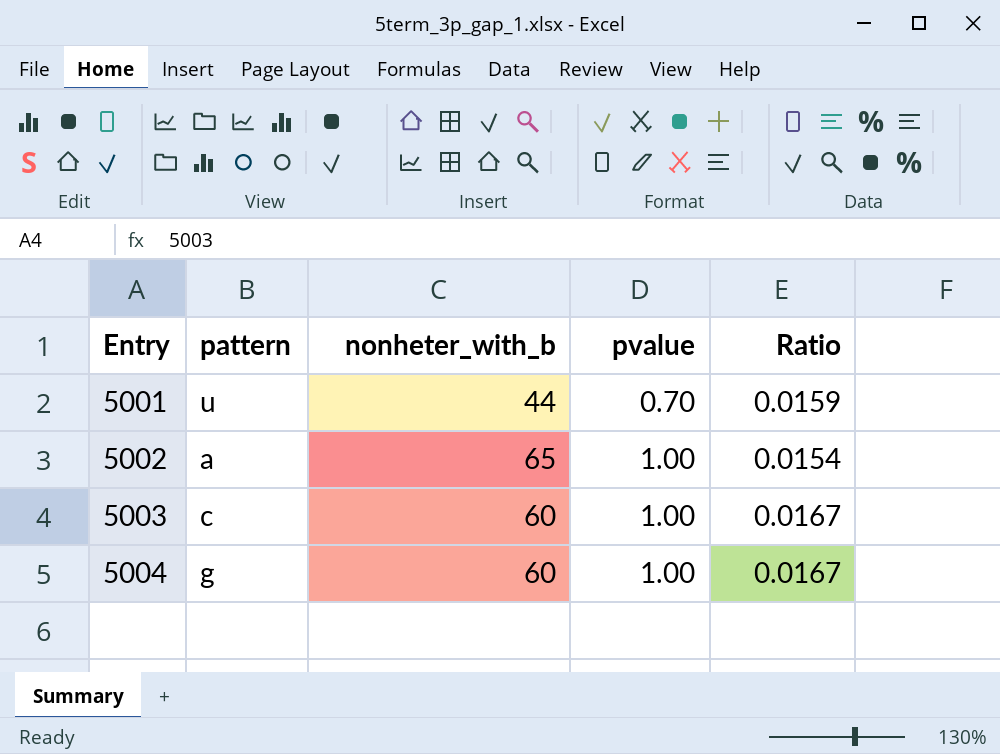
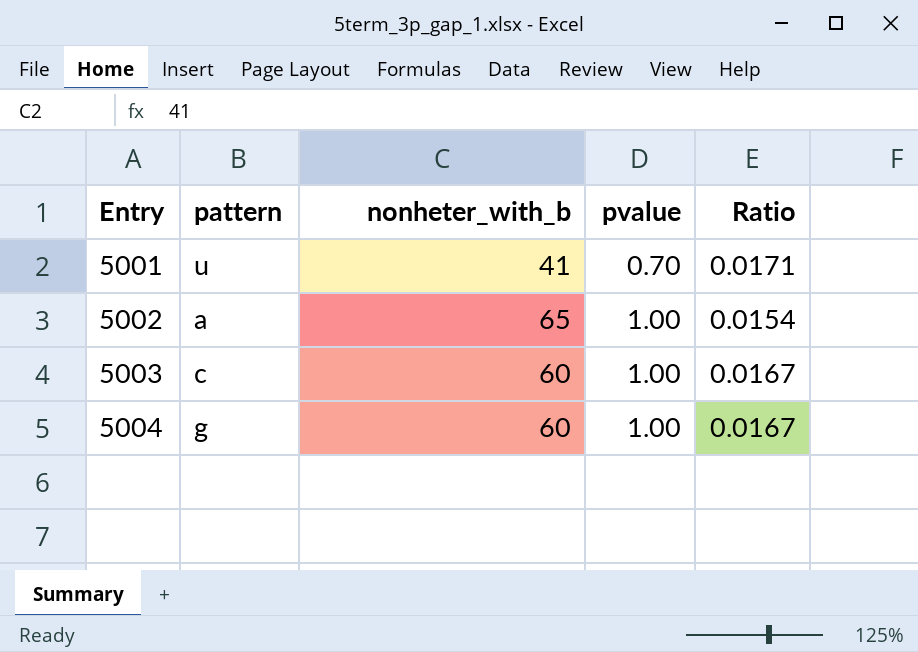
5001 | nonheter_with_b: 44 -> 41
5001 | Ratio: 0.0159 -> 0.0171

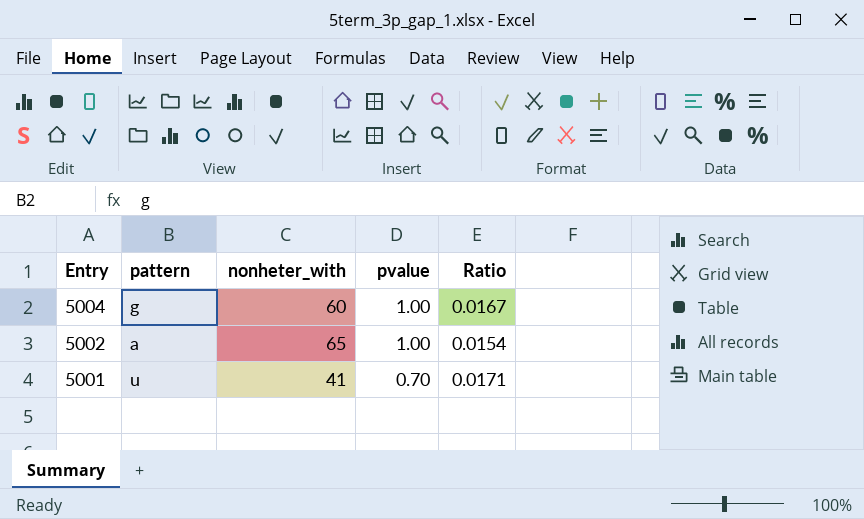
row order: Entry ascending -> Entry descending
column name: nonheter_with_b -> nonheter_with
row 5003: c | 60 | 1.00 | 0.0167 -> none

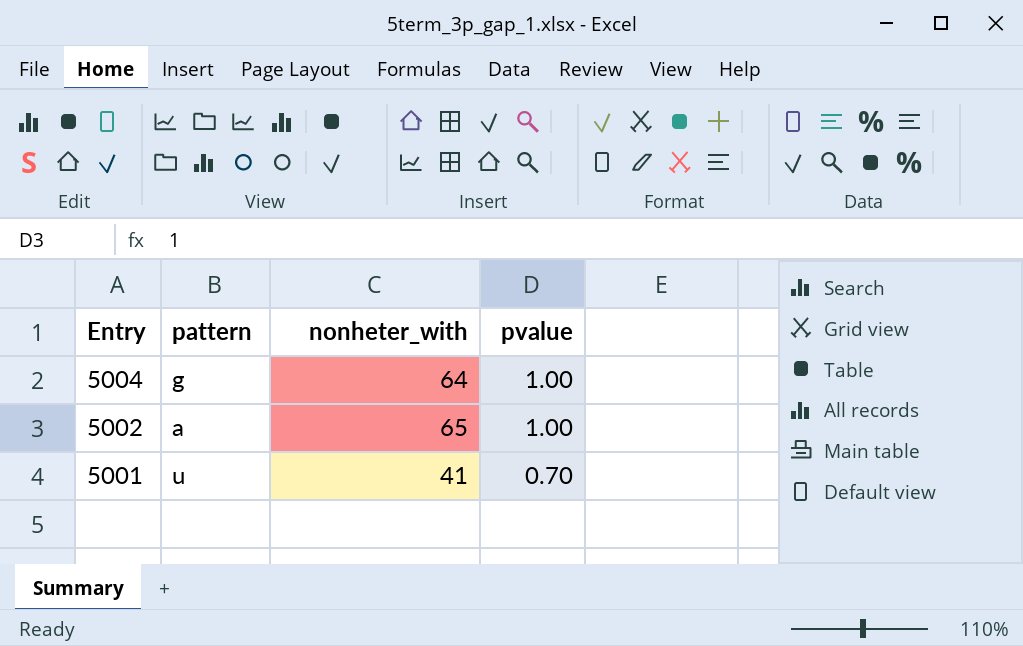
column Ratio | formula: [pvalue] / [nonheter_with] -> none
5004 | nonheter_with: 60 -> 64

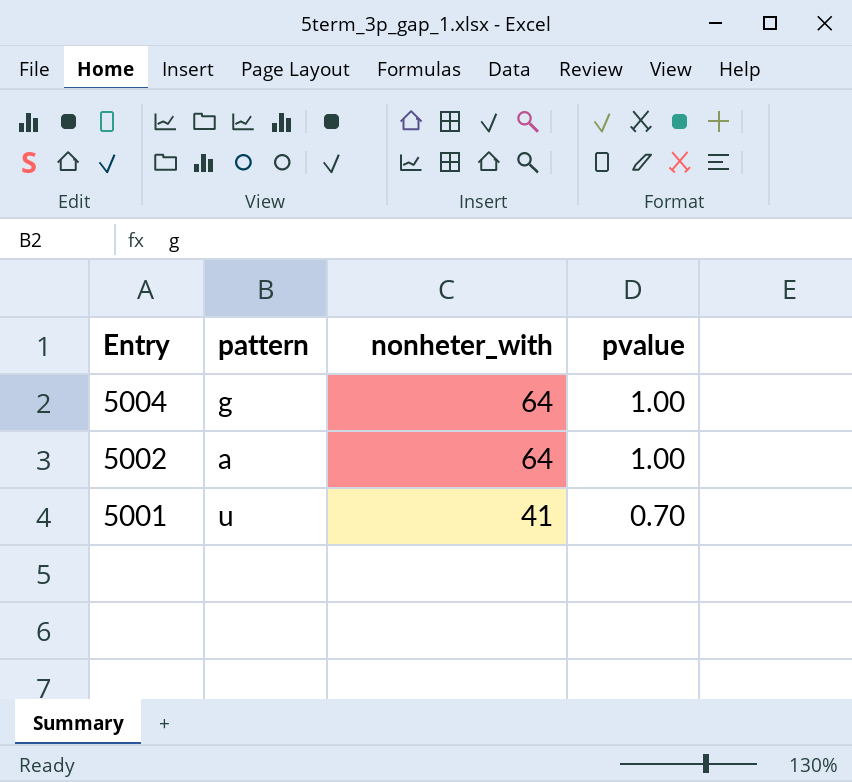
5002 | nonheter_with: 65 -> 64

